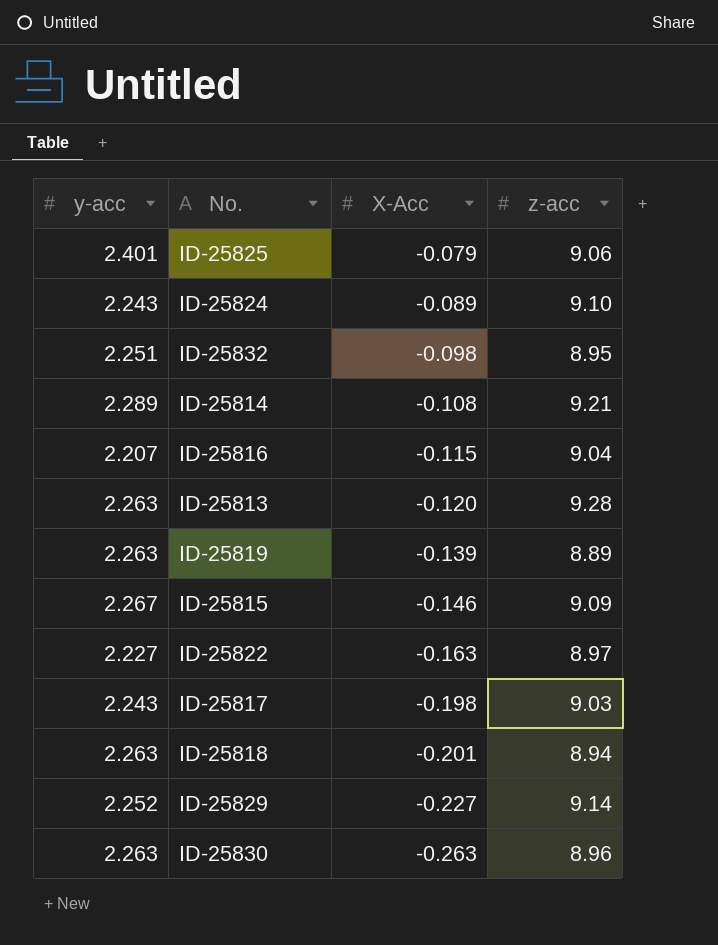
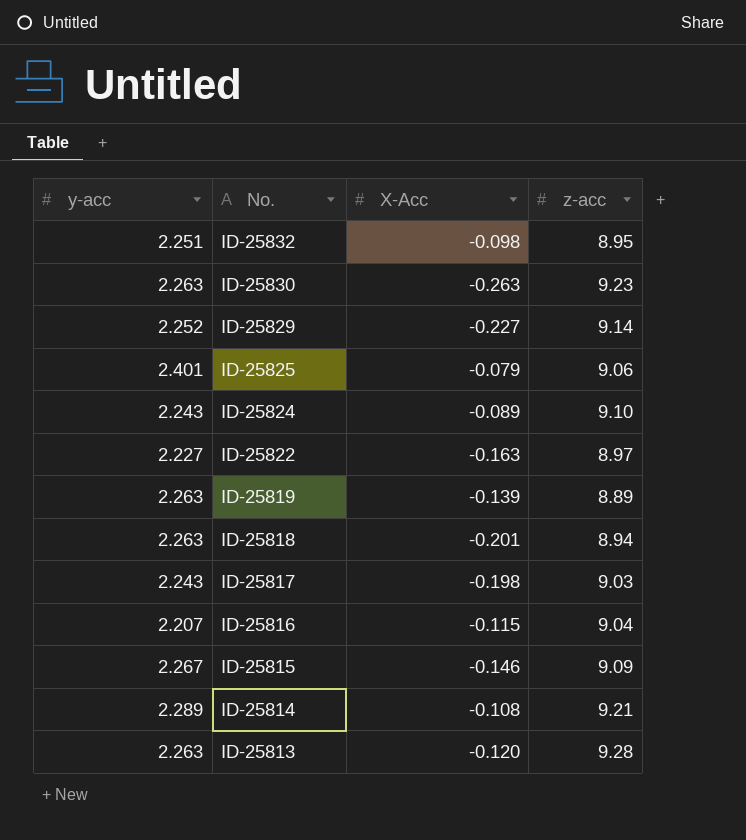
row order: X-Acc descending -> No. descending
ID-25830 | z-acc: 8.96 -> 9.23

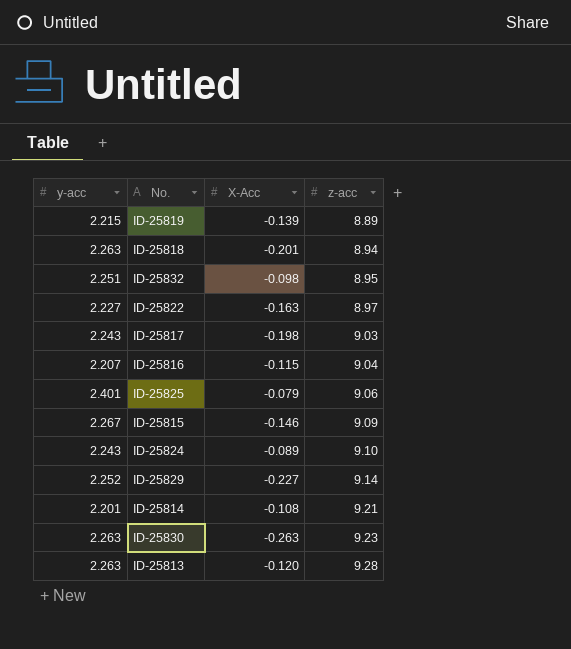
row order: No. descending -> z-acc ascending
ID-25819 | y-acc: 2.263 -> 2.215
ID-25814 | y-acc: 2.289 -> 2.201

